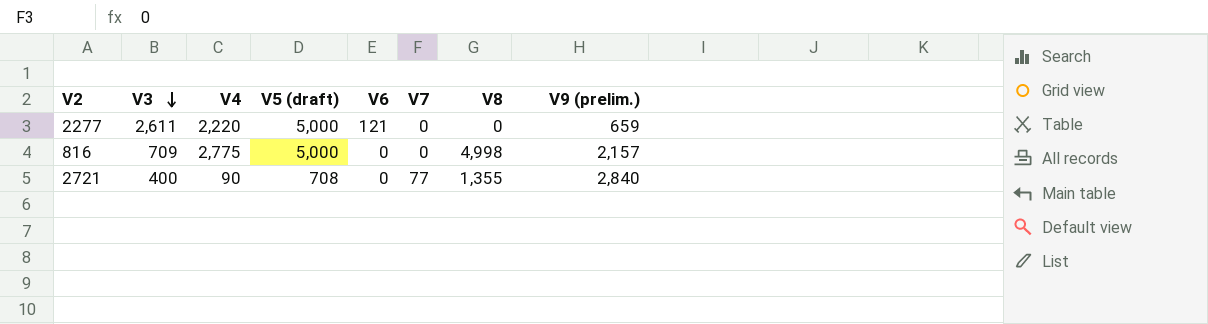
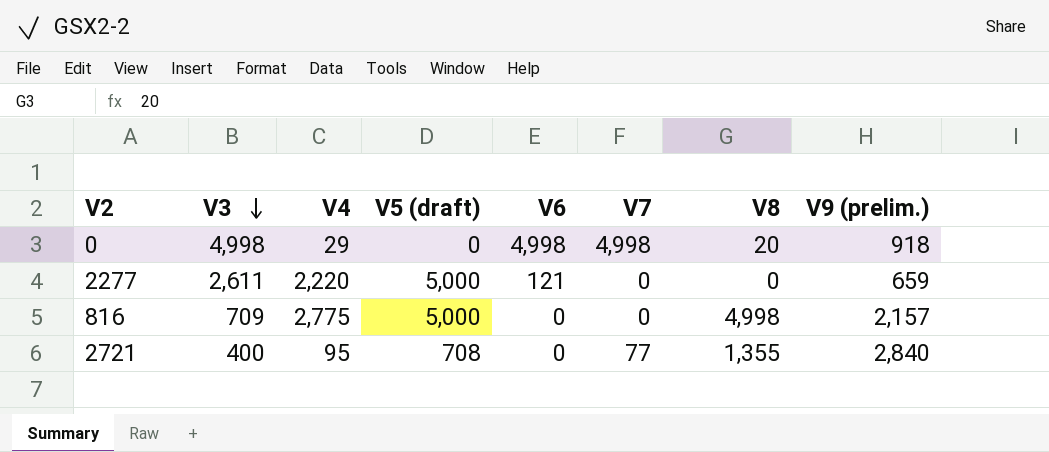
row 0: none -> 4,998 | 29 | 0 | 4,998 | 4,998 | 20 | 918
2721 | V4: 90 -> 95

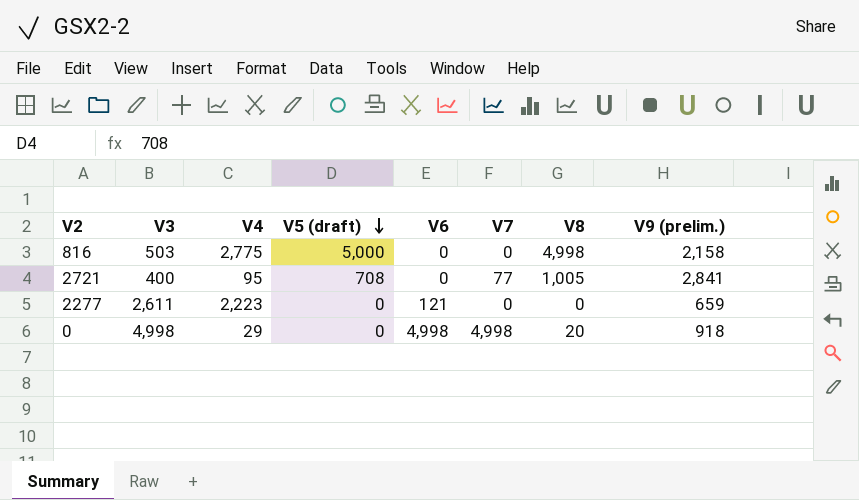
row order: V3 descending -> V5 (draft) descending
816 | V3: 709 -> 503
816 | V9 (prelim.): 2,157 -> 2,158
2721 | V8: 1,355 -> 1,005
2721 | V9 (prelim.): 2,840 -> 2,841
2277 | V4: 2,220 -> 2,223
2277 | V5 (draft): 5,000 -> 0

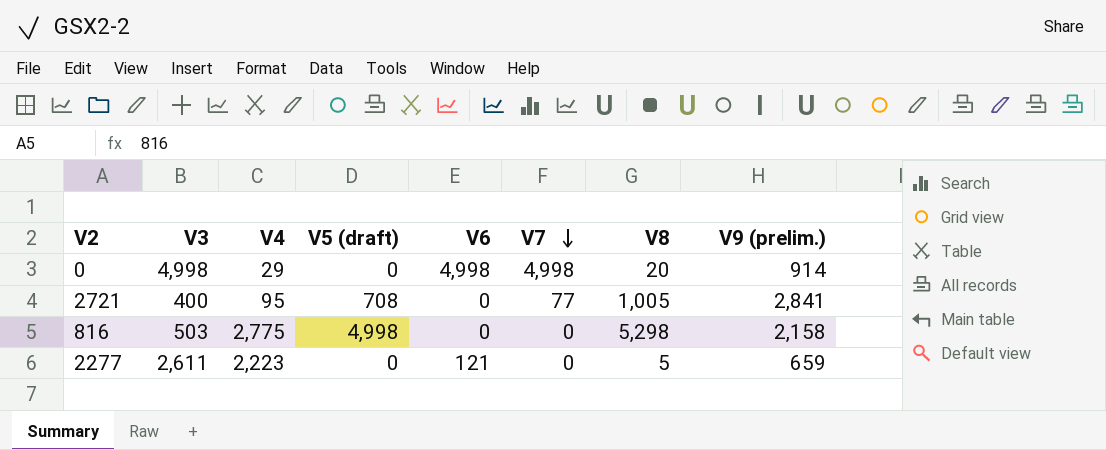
row order: V5 (draft) descending -> V7 descending
0 | V9 (prelim.): 918 -> 914
816 | V5 (draft): 5,000 -> 4,998
816 | V8: 4,998 -> 5,298
2277 | V8: 0 -> 5

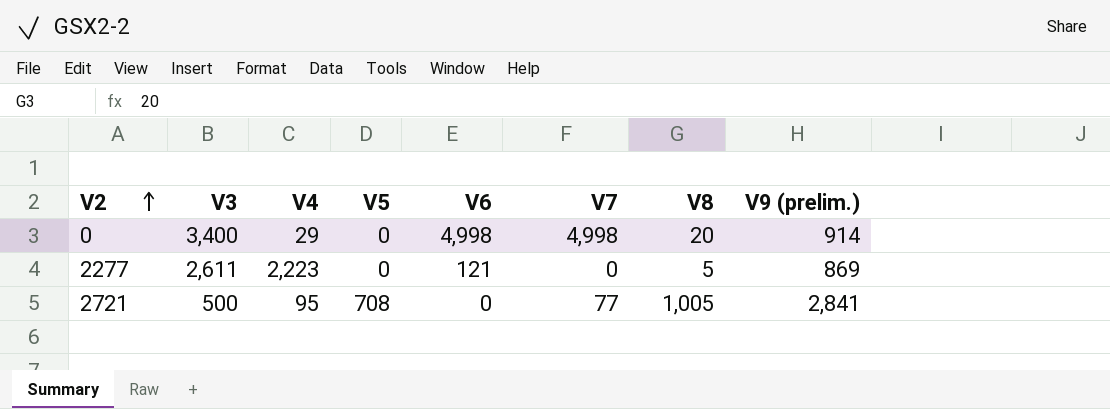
row order: V7 descending -> V2 ascending
column name: V5 (draft) -> V5
row 816: 503 | 2,775 | 4,998 | 0 | 0 | 5,298 | 2,158 -> none
0 | V3: 4,998 -> 3,400
2277 | V9 (prelim.): 659 -> 869
2721 | V3: 400 -> 500

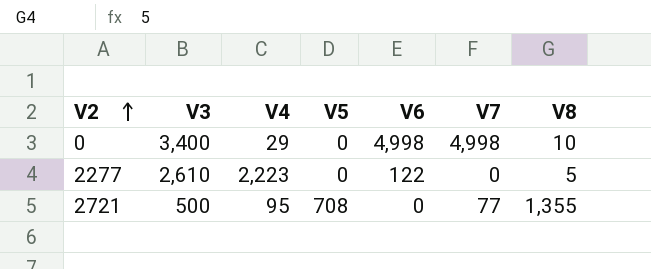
column V9 (prelim.) | position: 8 -> none
0 | V8: 20 -> 10
2277 | V3: 2,611 -> 2,610
2277 | V6: 121 -> 122
2721 | V8: 1,005 -> 1,355

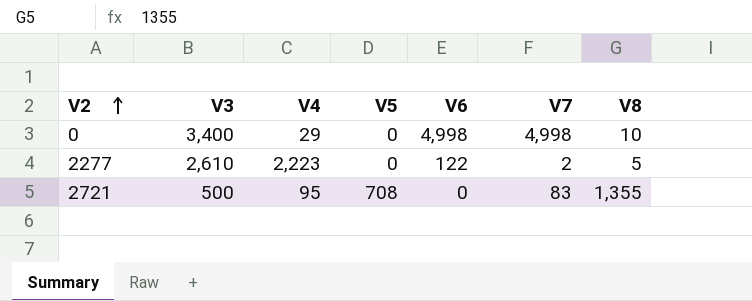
2277 | V7: 0 -> 2
2721 | V7: 77 -> 83

